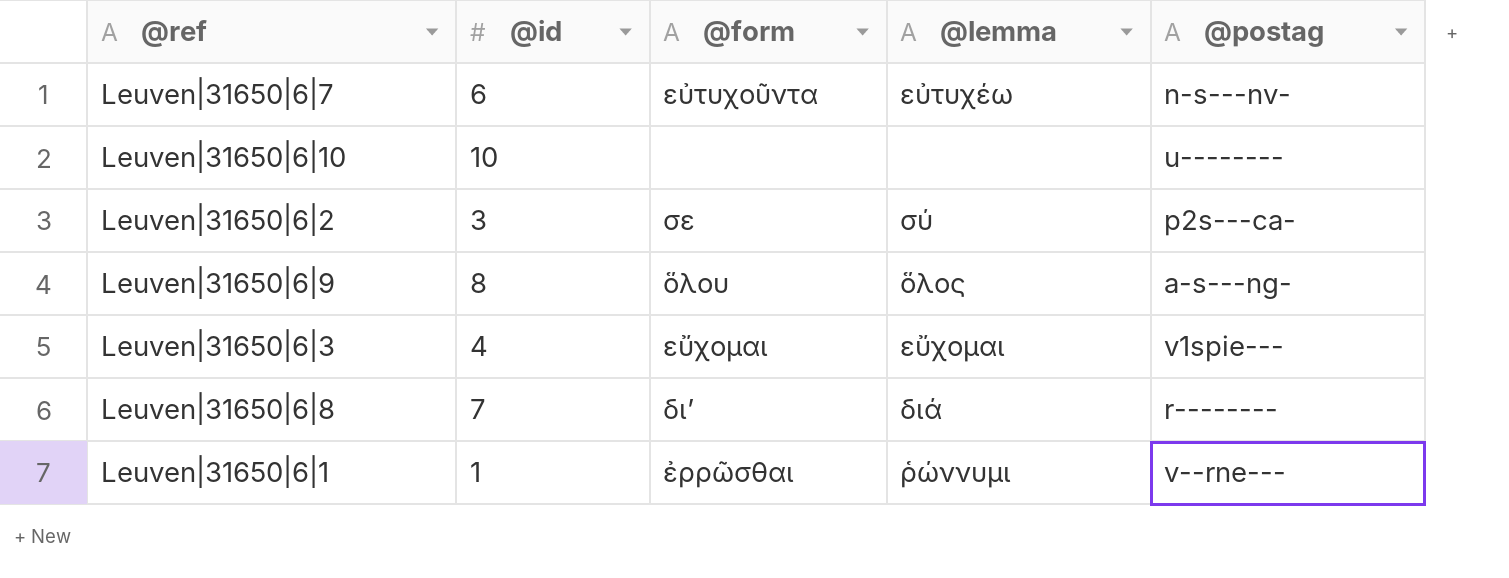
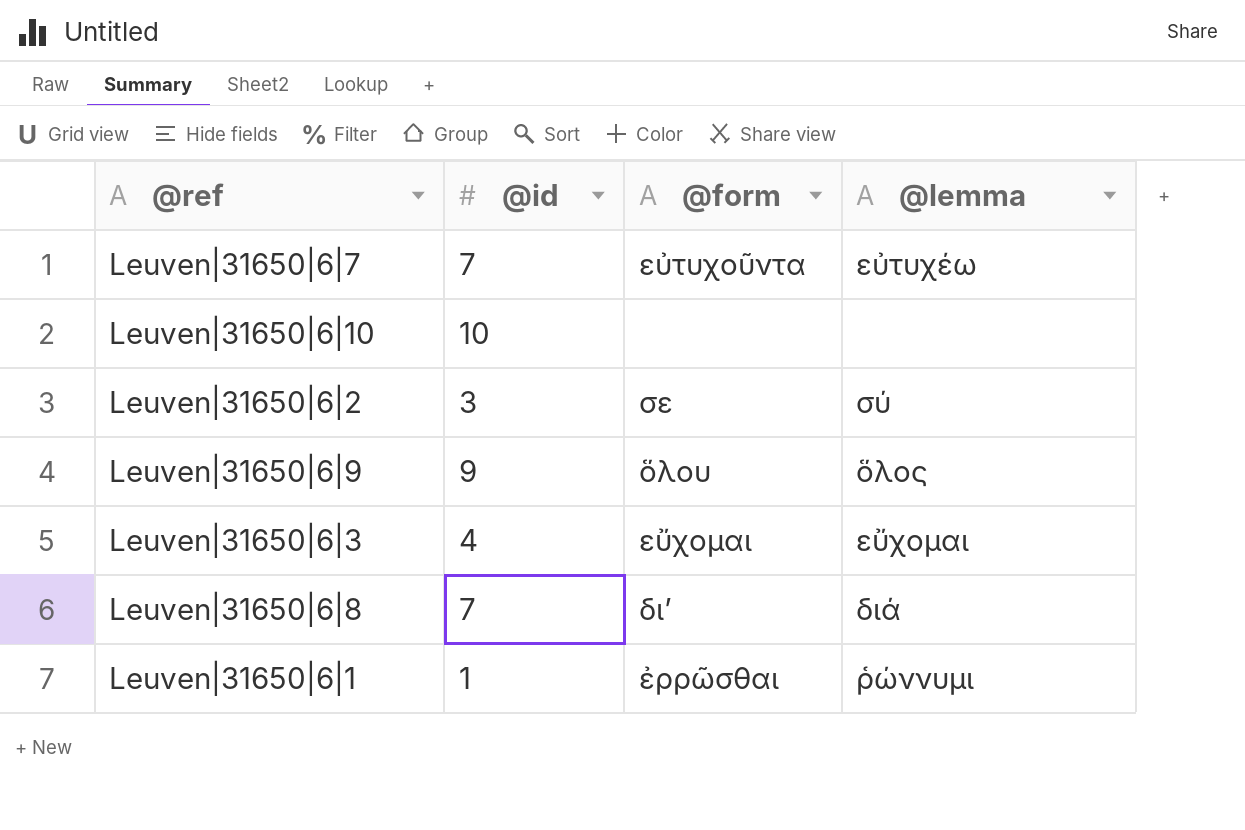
column @postag | position: 5 -> none
Leuven|31650|6|7 | @id: 6 -> 7
Leuven|31650|6|9 | @id: 8 -> 9

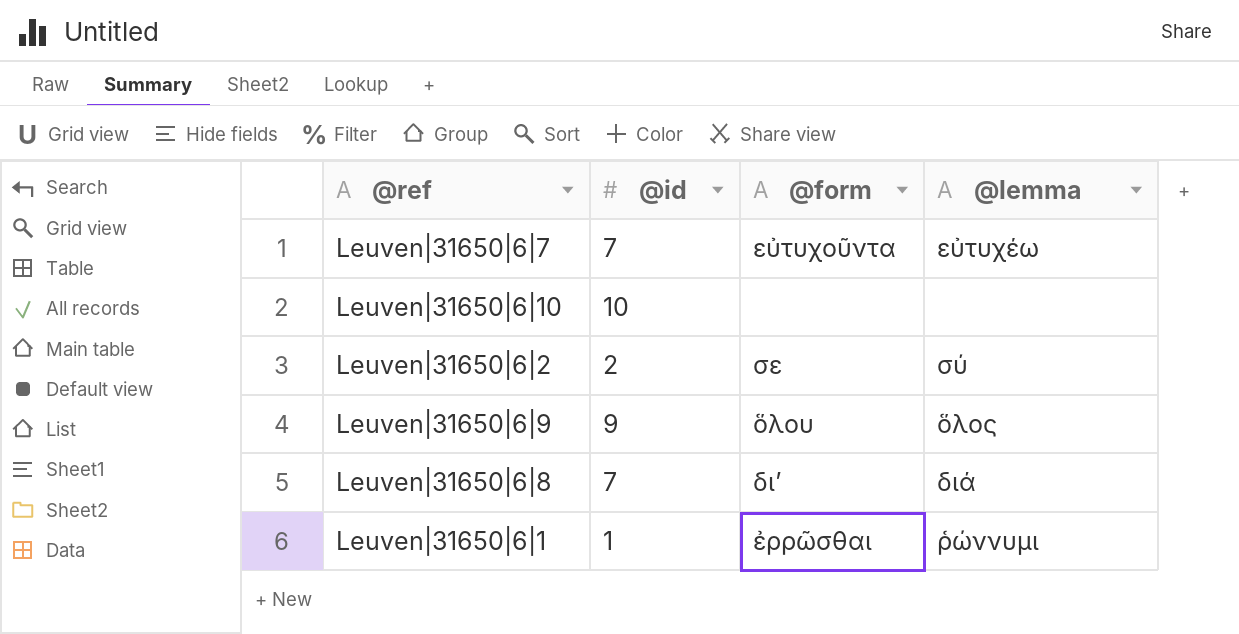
row Leuven|31650|6|3: 4 | εὔχομαι | εὔχομαι -> none
Leuven|31650|6|2 | @id: 3 -> 2

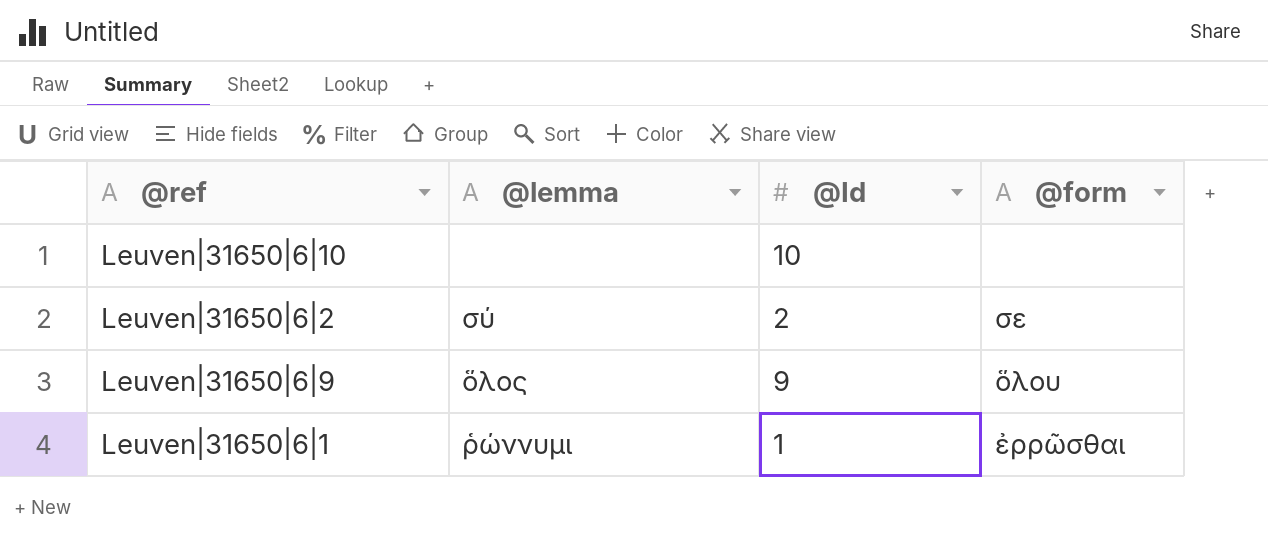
column @lemma | position: 4 -> 2
column name: @id -> @Id
row Leuven|31650|6|7: 7 | εὐτυχοῦντα | εὐτυχέω -> none
row Leuven|31650|6|8: 7 | δι’ | διά -> none

